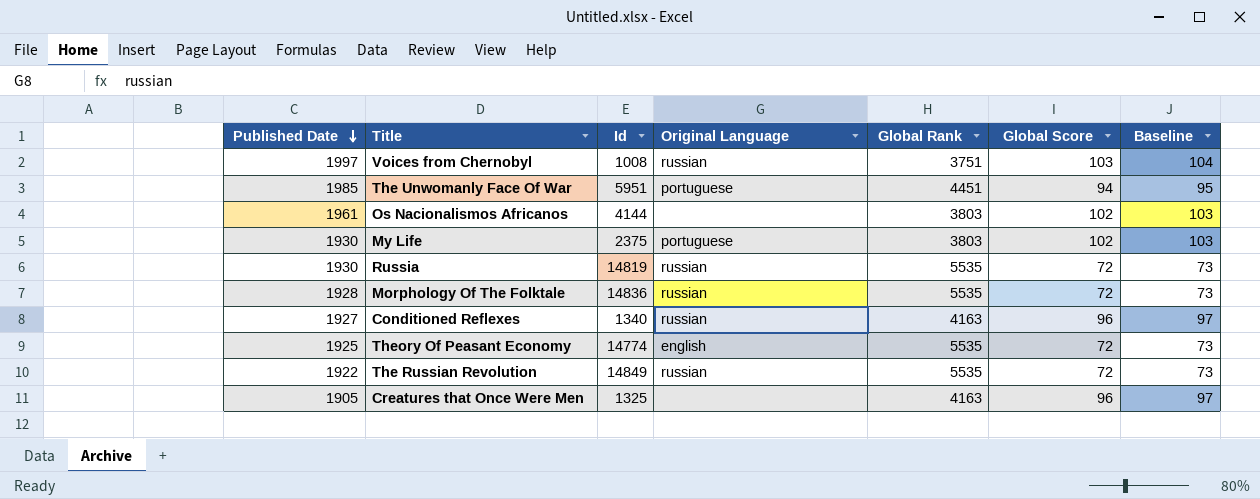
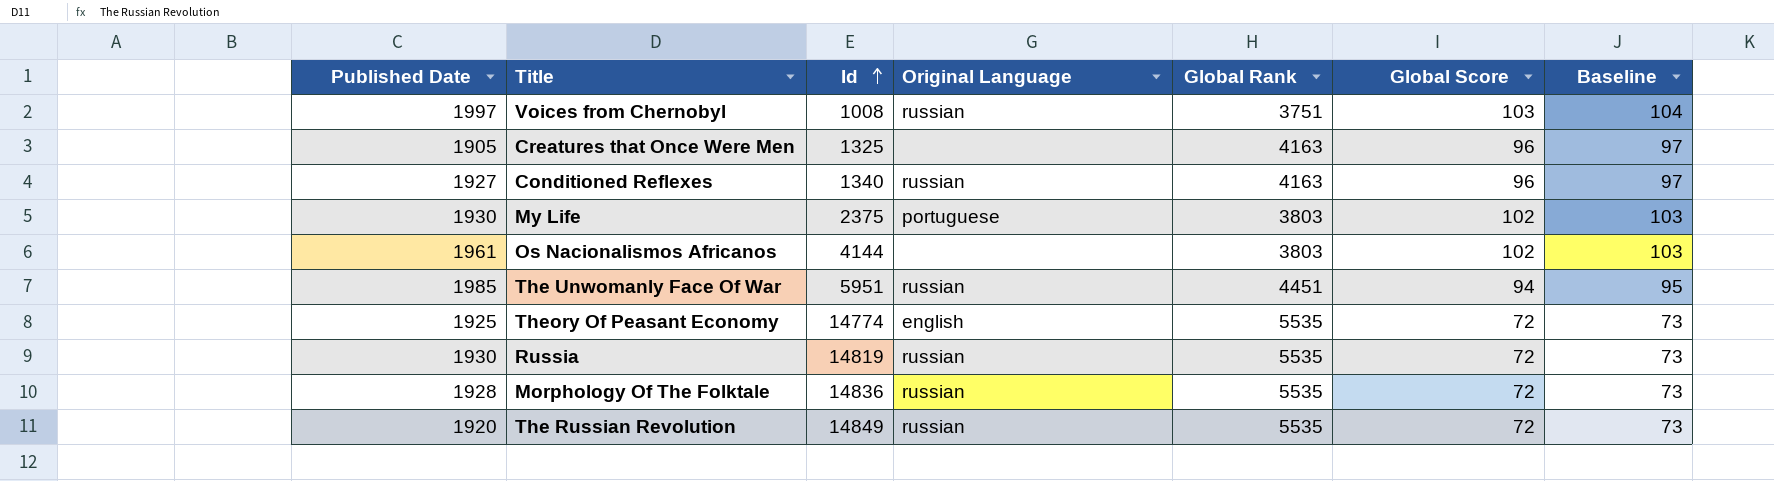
row order: Published Date descending -> Id ascending
The Unwomanly Face Of War | Original Language: portuguese -> russian
The Russian Revolution | Published Date: 1922 -> 1920

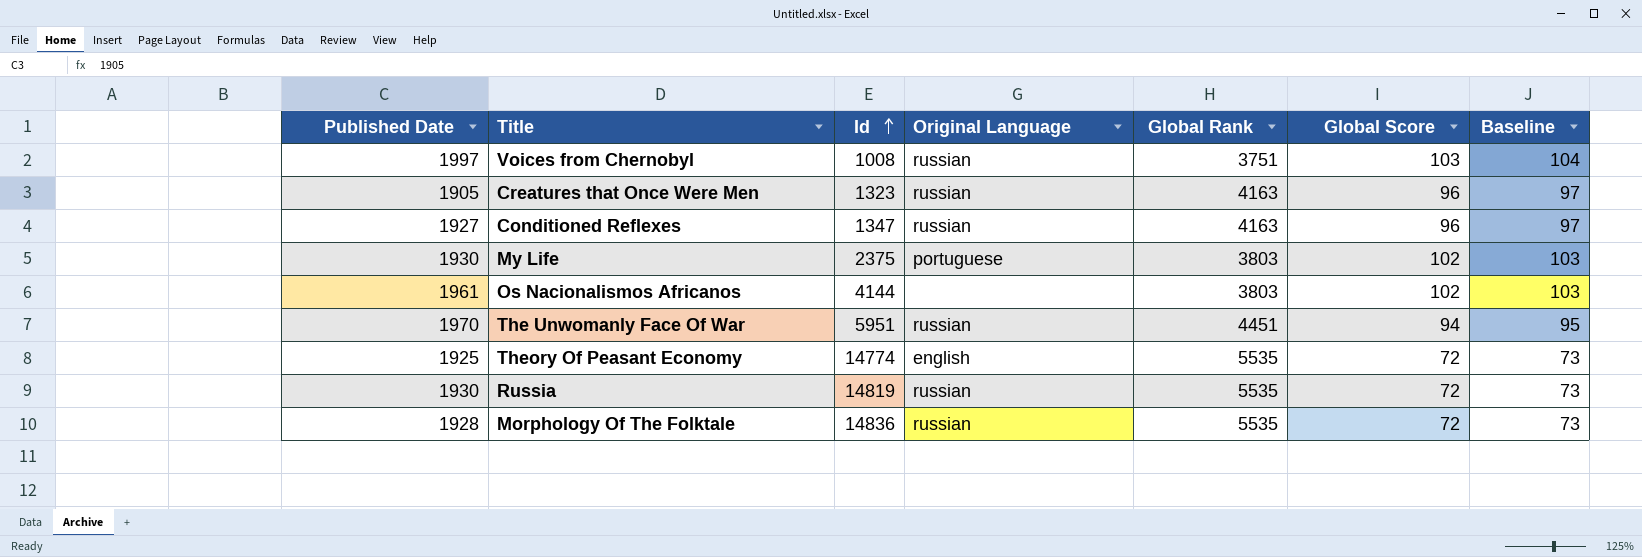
row The Russian Revolution: 1920 | 14849 | russian | 5535 | 72 | 73 -> none
Creatures that Once Were Men | Id: 1325 -> 1323
Creatures that Once Were Men | Original Language: none -> russian
Conditioned Reflexes | Id: 1340 -> 1347
The Unwomanly Face Of War | Published Date: 1985 -> 1970

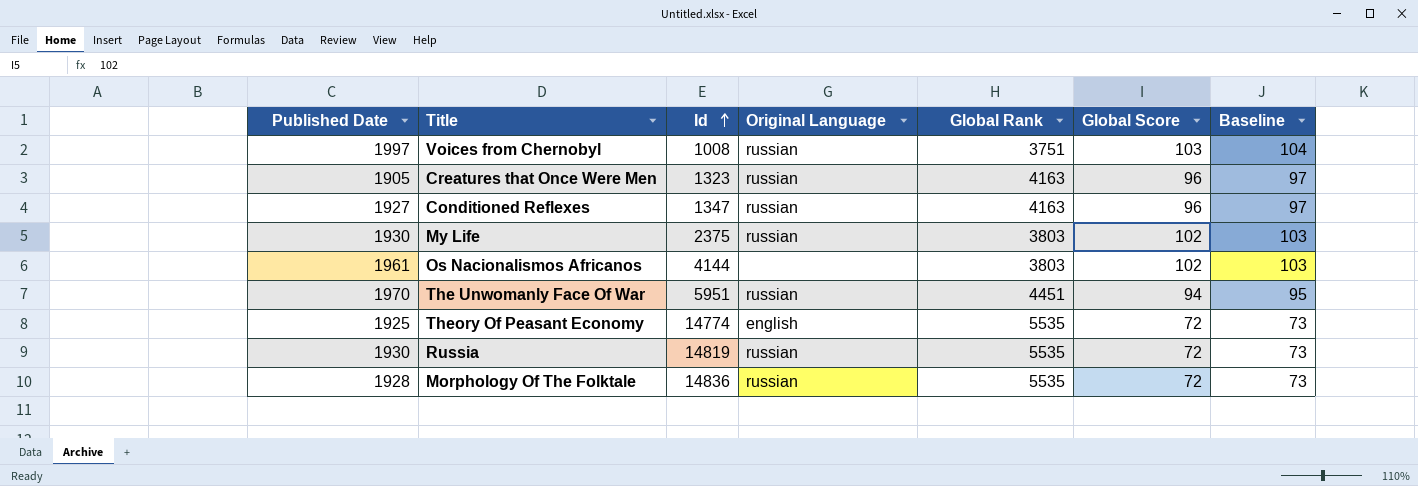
My Life | Original Language: portuguese -> russian

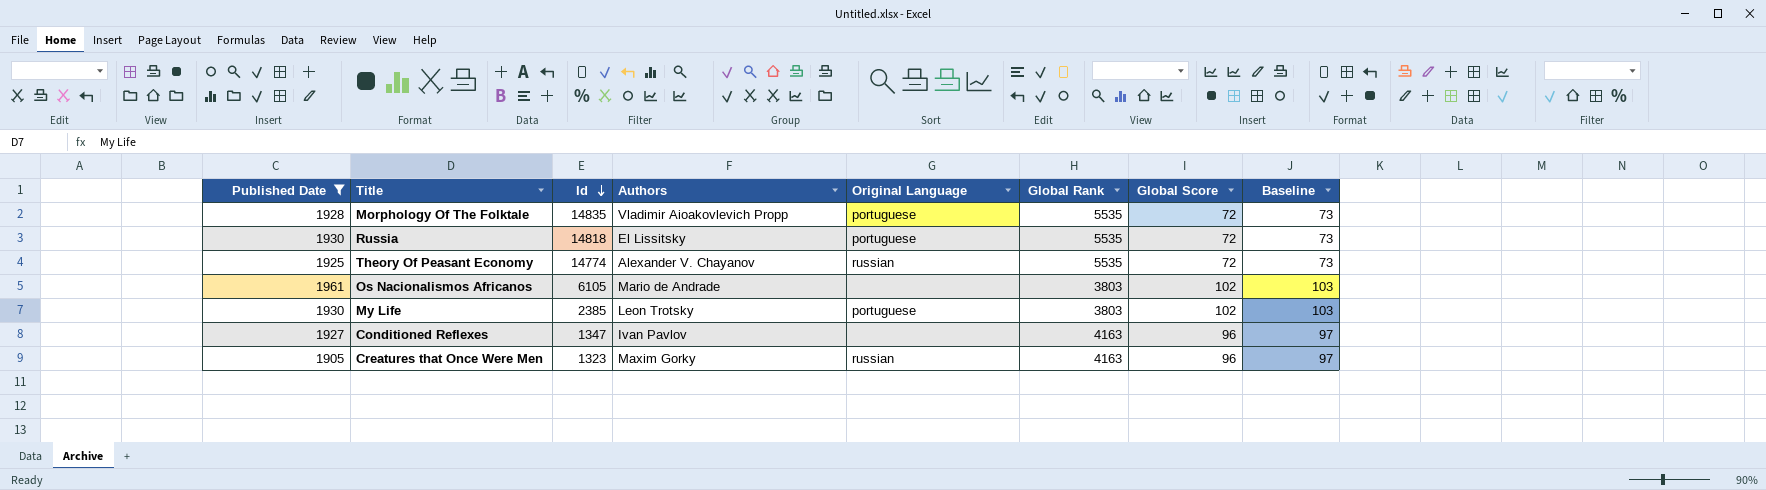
filter: none -> Published Date <= 1961
row order: Id ascending -> Id descending
column Authors | position: none -> 4
Morphology Of The Folktale | Id: 14836 -> 14835
Morphology Of The Folktale | Original Language: russian -> portuguese
Russia | Id: 14819 -> 14818
Russia | Original Language: russian -> portuguese
Theory Of Peasant Economy | Original Language: english -> russian
Os Nacionalismos Africanos | Id: 4144 -> 6105
My Life | Id: 2375 -> 2385
My Life | Original Language: russian -> portuguese
Conditioned Reflexes | Original Language: russian -> none

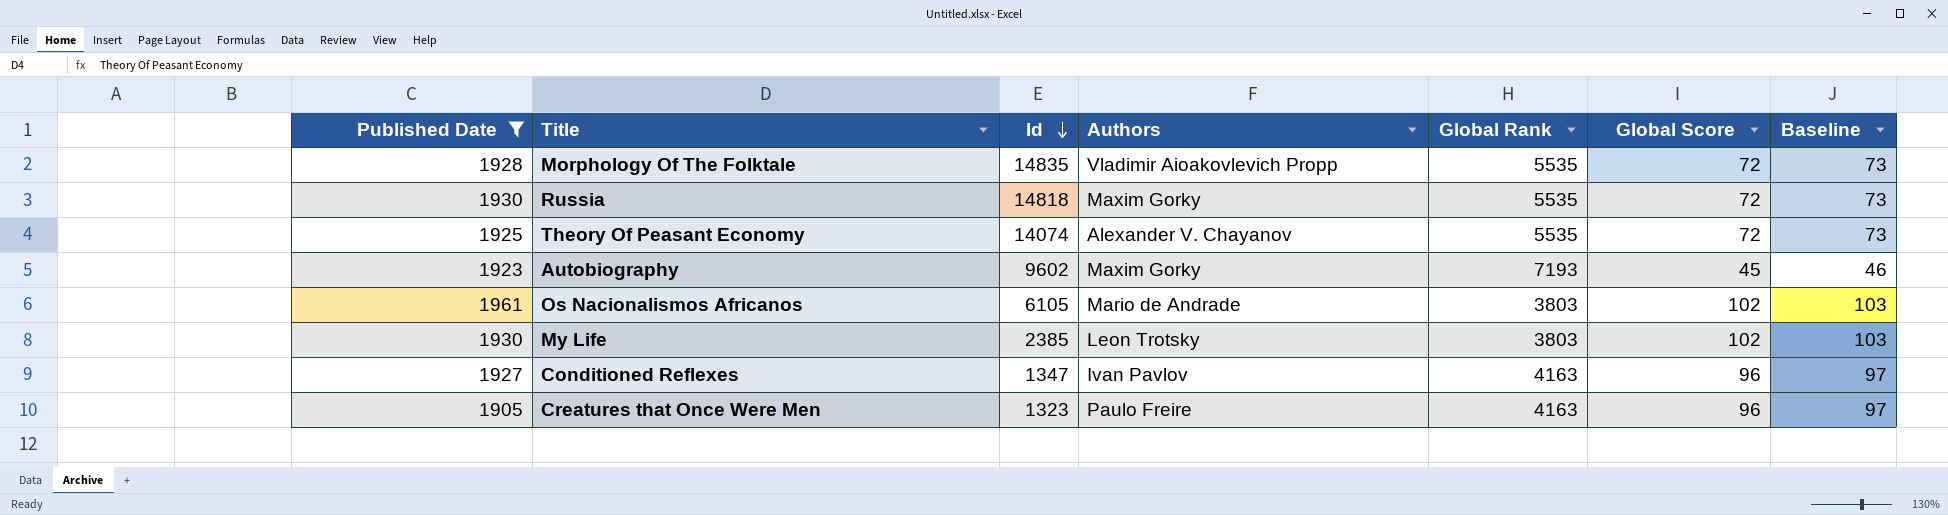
column Original Language | position: 5 -> none
Russia | Authors: El Lissitsky -> Maxim Gorky
Theory Of Peasant Economy | Id: 14774 -> 14074
row Autobiography: none -> 1923 | 9602 | Maxim Gorky | 7193 | 45 | 46
Creatures that Once Were Men | Authors: Maxim Gorky -> Paulo Freire

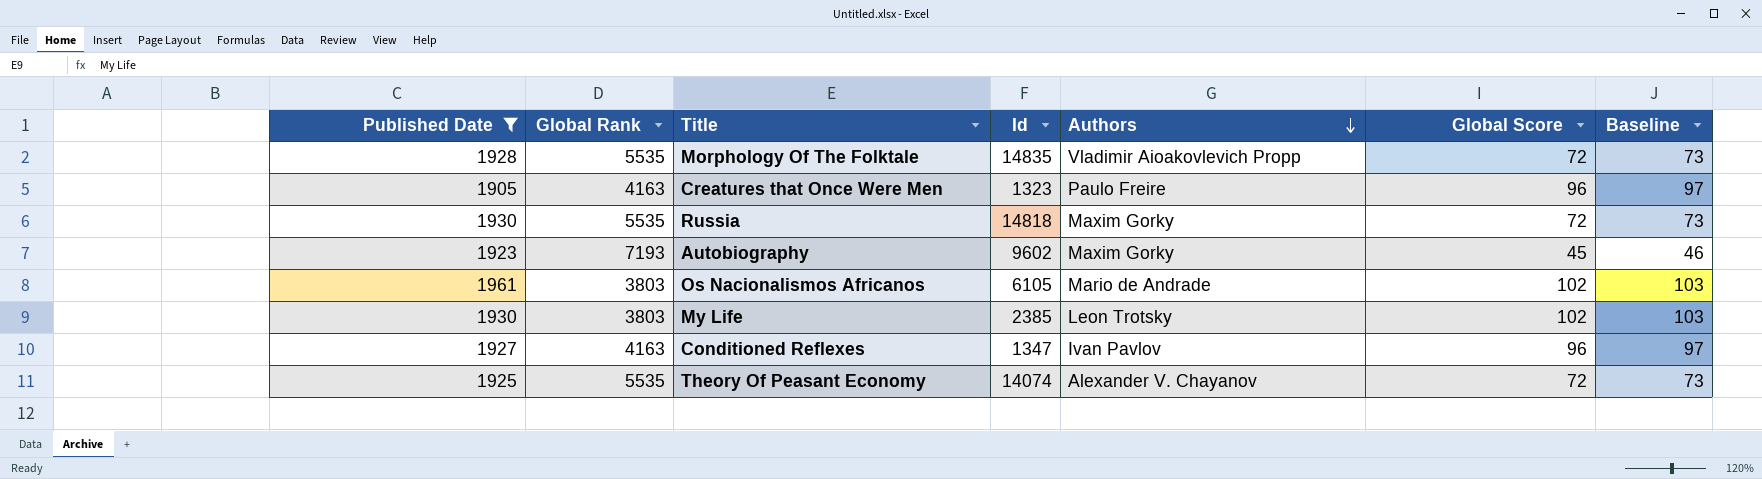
row order: Id descending -> Authors descending
column Global Rank | position: 5 -> 2

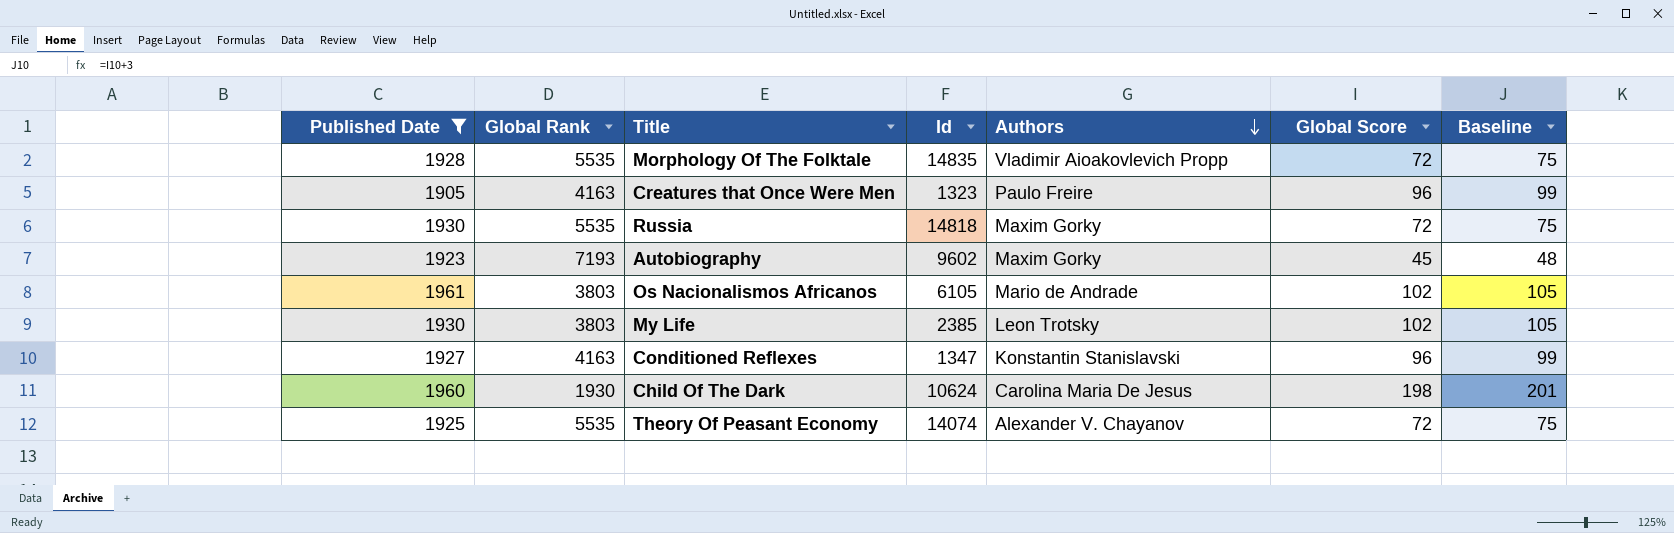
column Baseline | formula: [Global Score] + 1 -> [Global Score] + 3
Conditioned Reflexes | Authors: Ivan Pavlov -> Konstantin Stanislavski
row Child Of The Dark: none -> 1960 | 1930 | 10624 | Carolina Maria De Jesus | 198 | 201

